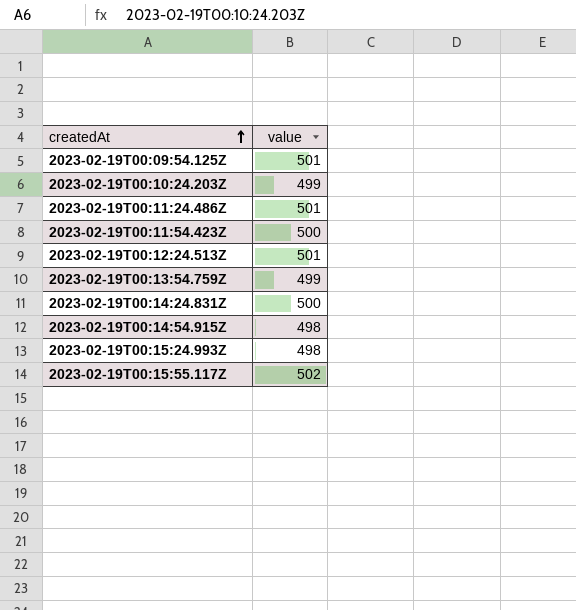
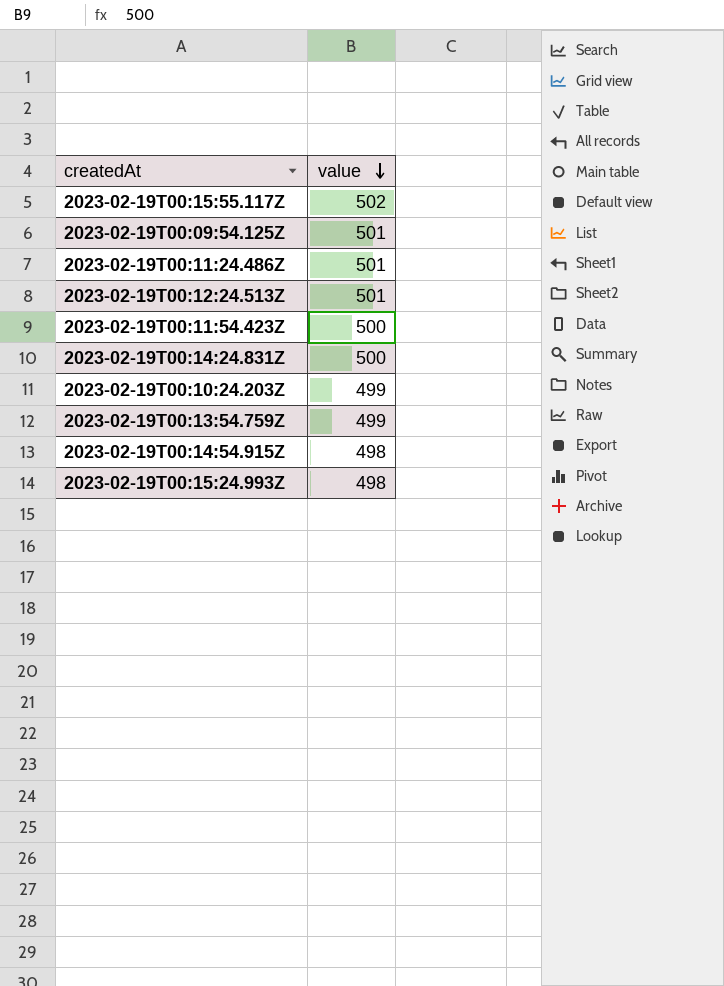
row order: createdAt ascending -> value descending

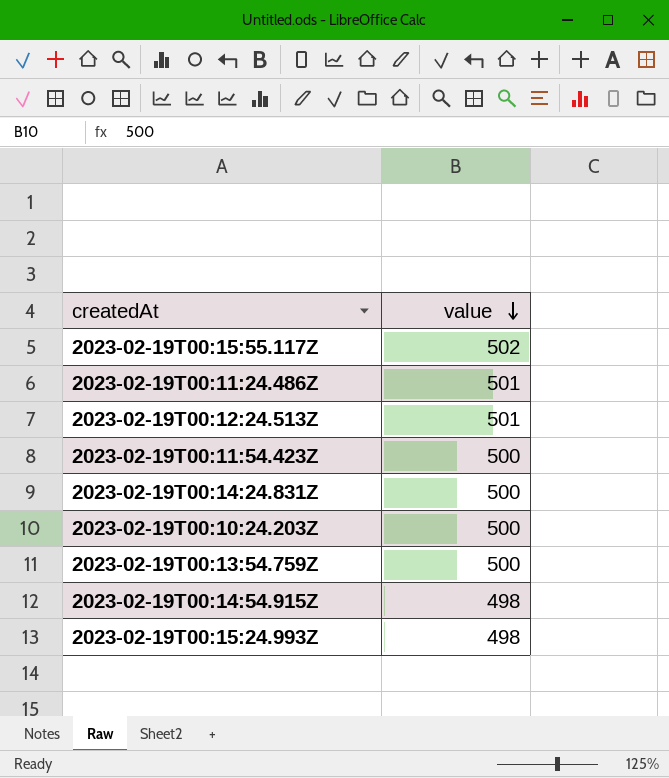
row 2023-02-19T00:09:54.125Z: 501 -> none
2023-02-19T00:10:24.203Z | value: 499 -> 500
2023-02-19T00:13:54.759Z | value: 499 -> 500

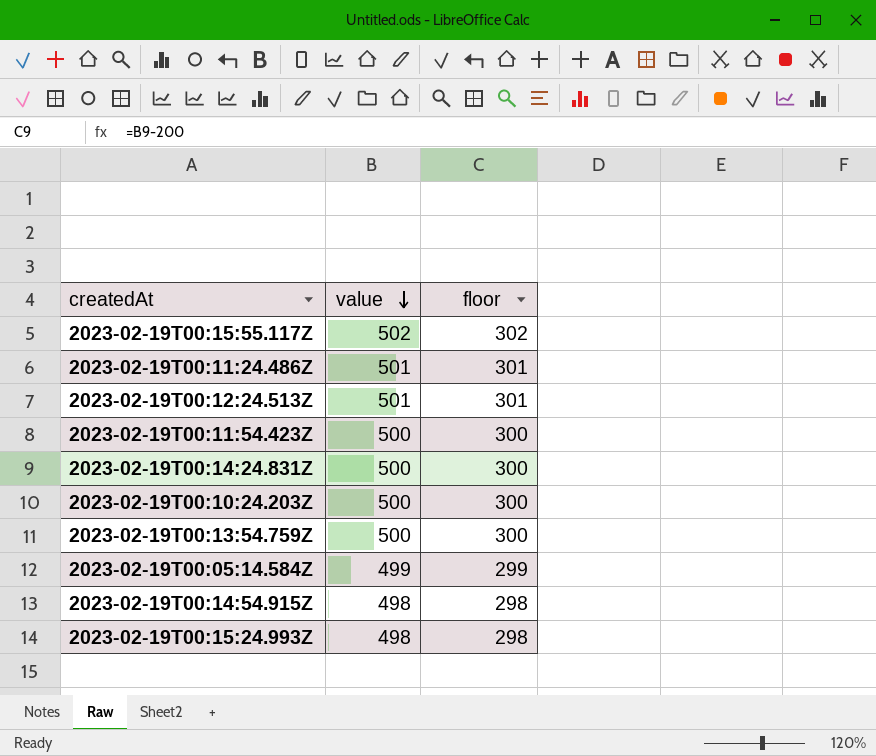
column floor | formula: none -> [value] - 200
row 2023-02-19T00:05:14.584Z: none -> 499 | 299

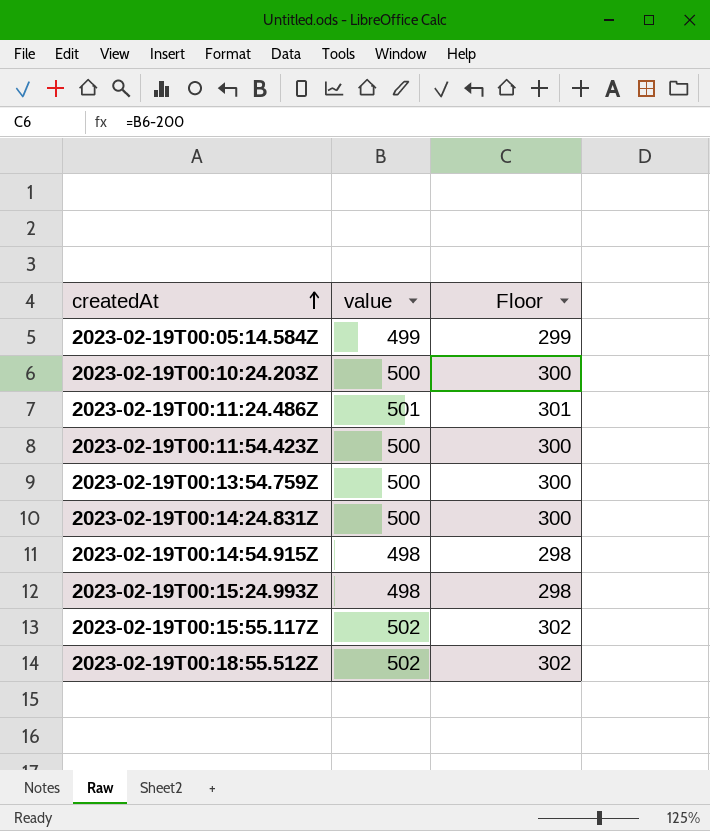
row order: value descending -> createdAt ascending
column name: floor -> Floor
row 2023-02-19T00:12:24.513Z: 501 | 301 -> none
row 2023-02-19T00:18:55.512Z: none -> 502 | 302

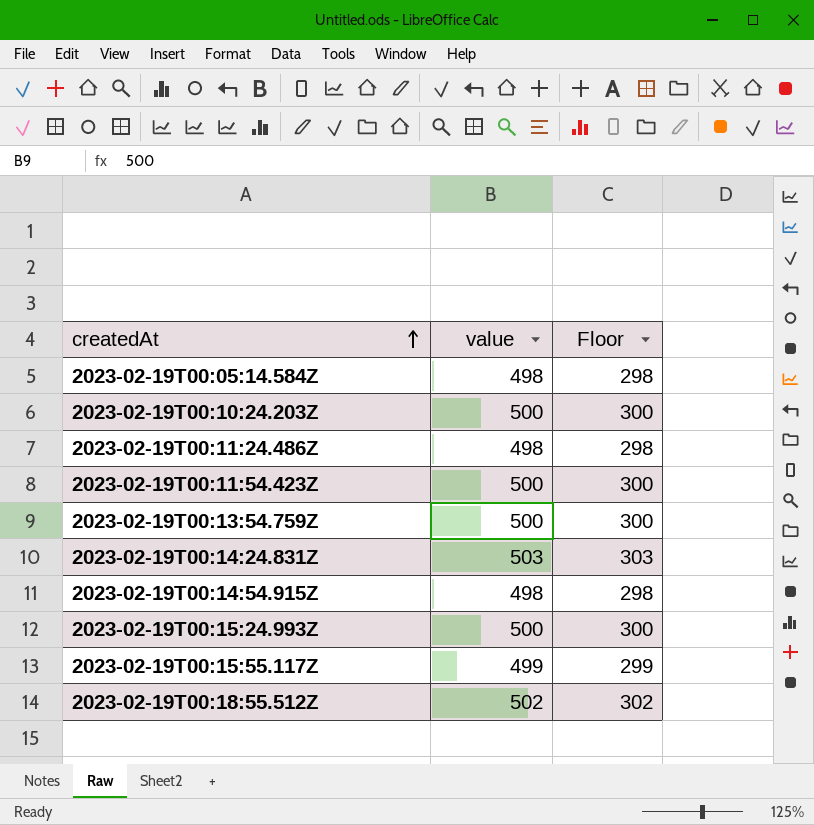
2023-02-19T00:05:14.584Z | value: 499 -> 498
2023-02-19T00:05:14.584Z | Floor: 299 -> 298
2023-02-19T00:11:24.486Z | value: 501 -> 498
2023-02-19T00:11:24.486Z | Floor: 301 -> 298
2023-02-19T00:14:24.831Z | value: 500 -> 503
2023-02-19T00:14:24.831Z | Floor: 300 -> 303
2023-02-19T00:15:24.993Z | value: 498 -> 500
2023-02-19T00:15:24.993Z | Floor: 298 -> 300
2023-02-19T00:15:55.117Z | value: 502 -> 499
2023-02-19T00:15:55.117Z | Floor: 302 -> 299

